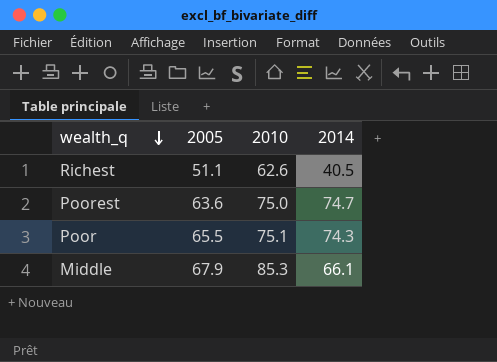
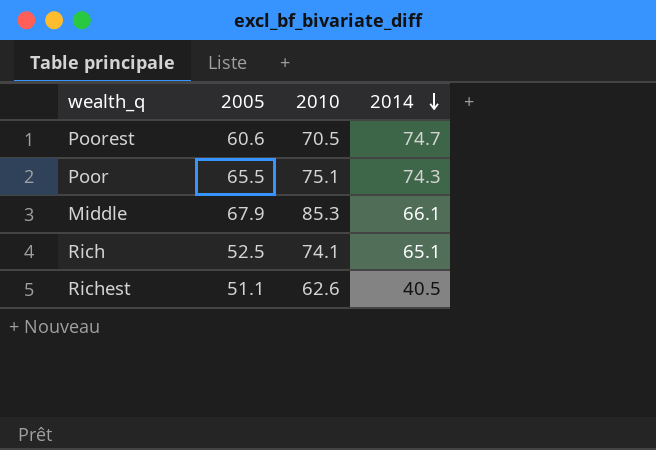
row order: wealth_q descending -> 2014 descending
Poorest | 2005: 63.6 -> 60.6
Poorest | 2010: 75.0 -> 70.5
row Rich: none -> 52.5 | 74.1 | 65.1

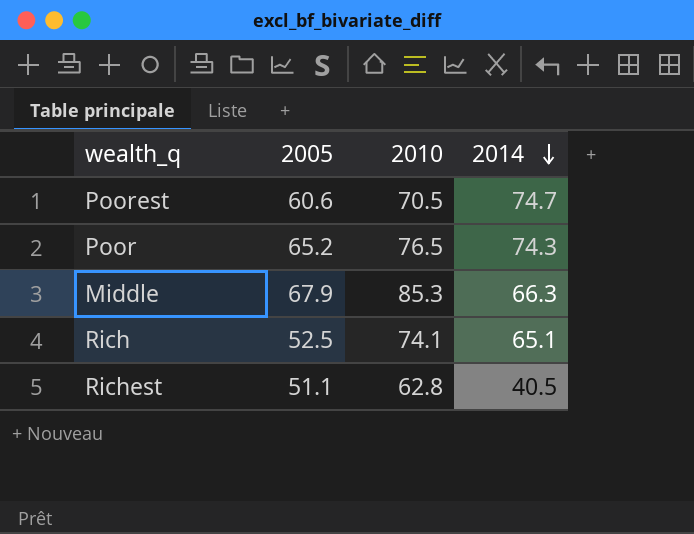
Poor | 2005: 65.5 -> 65.2
Poor | 2010: 75.1 -> 76.5
Middle | 2014: 66.1 -> 66.3
Richest | 2010: 62.6 -> 62.8

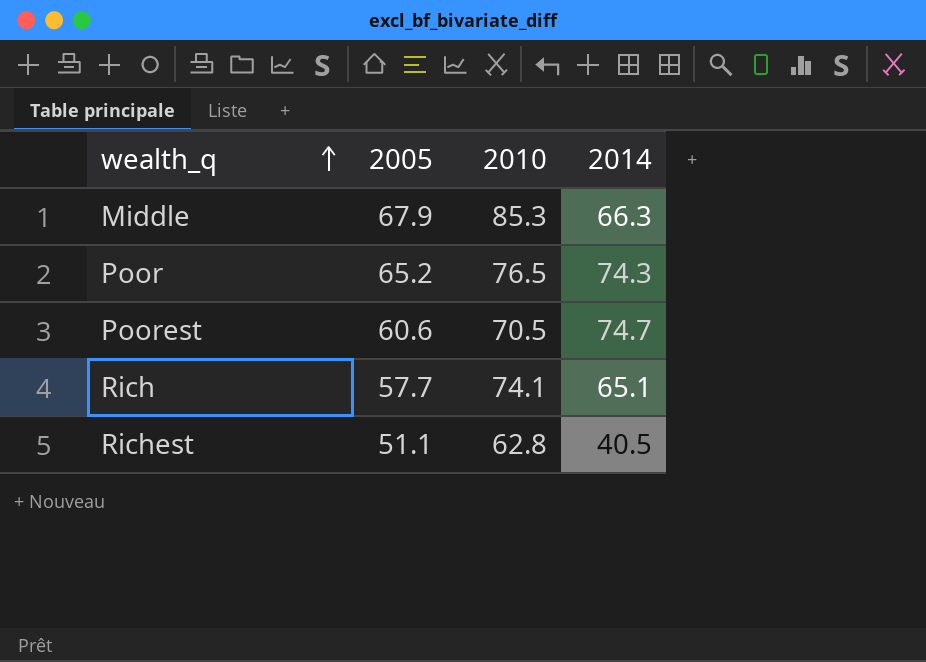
row order: 2014 descending -> wealth_q ascending
Rich | 2005: 52.5 -> 57.7

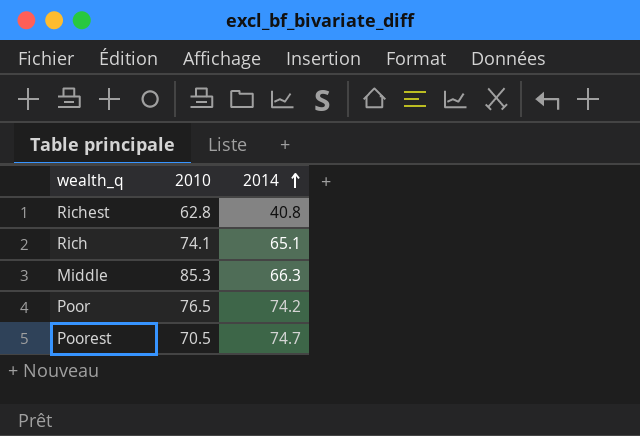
row order: wealth_q ascending -> 2014 ascending
column 2005 | position: 2 -> none
Richest | 2014: 40.5 -> 40.8
Poor | 2014: 74.3 -> 74.2

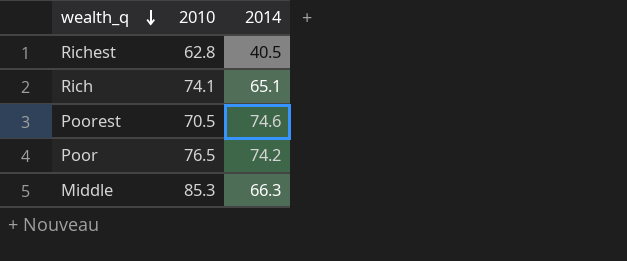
row order: 2014 ascending -> wealth_q descending
Richest | 2014: 40.8 -> 40.5
Poorest | 2014: 74.7 -> 74.6

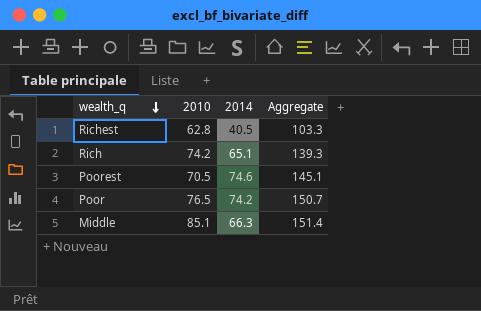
column Aggregate | formula: none -> [2010] + [2014]
Rich | 2010: 74.1 -> 74.2
Middle | 2010: 85.3 -> 85.1

